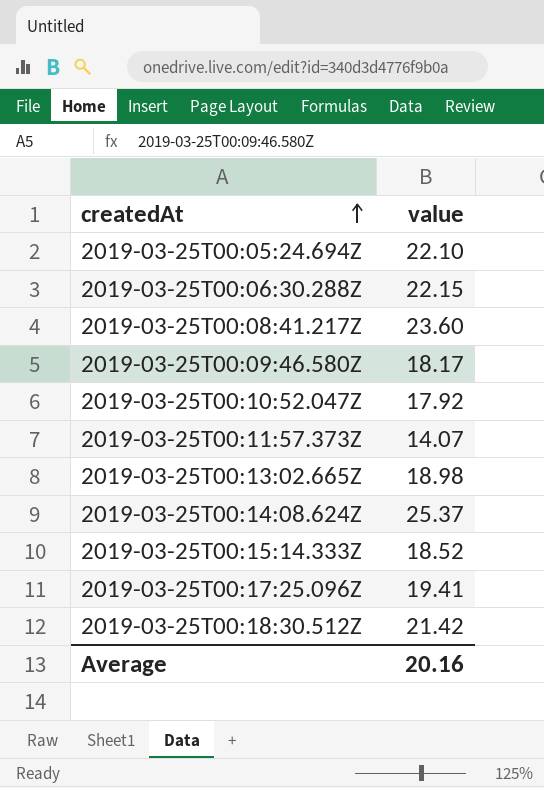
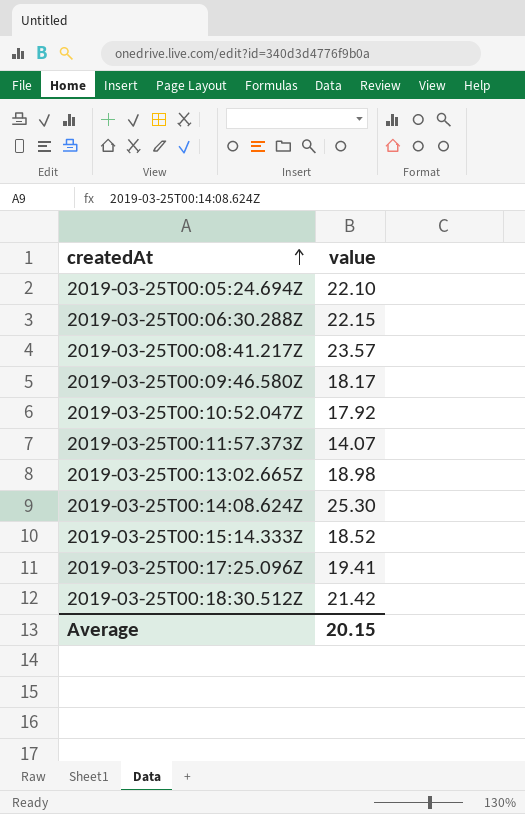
2019-03-25T00:08:41.217Z | value: 23.60 -> 23.57
2019-03-25T00:14:08.624Z | value: 25.37 -> 25.30
Average | value: 20.16 -> 20.15

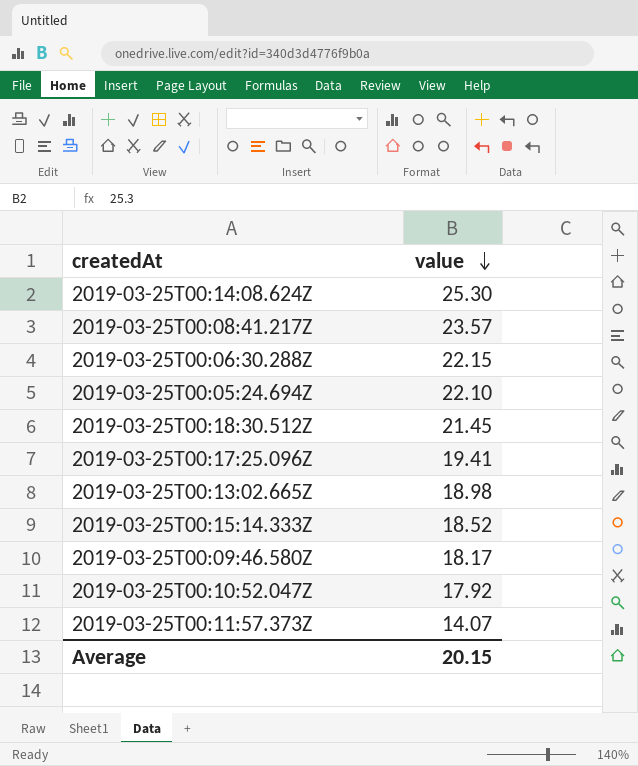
row order: createdAt ascending -> value descending
2019-03-25T00:18:30.512Z | value: 21.42 -> 21.45

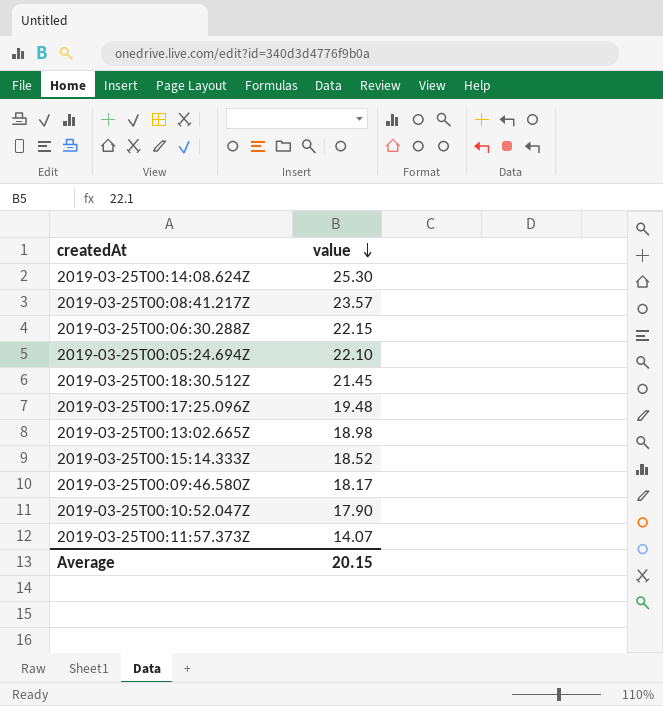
2019-03-25T00:17:25.096Z | value: 19.41 -> 19.48
2019-03-25T00:10:52.047Z | value: 17.92 -> 17.90

